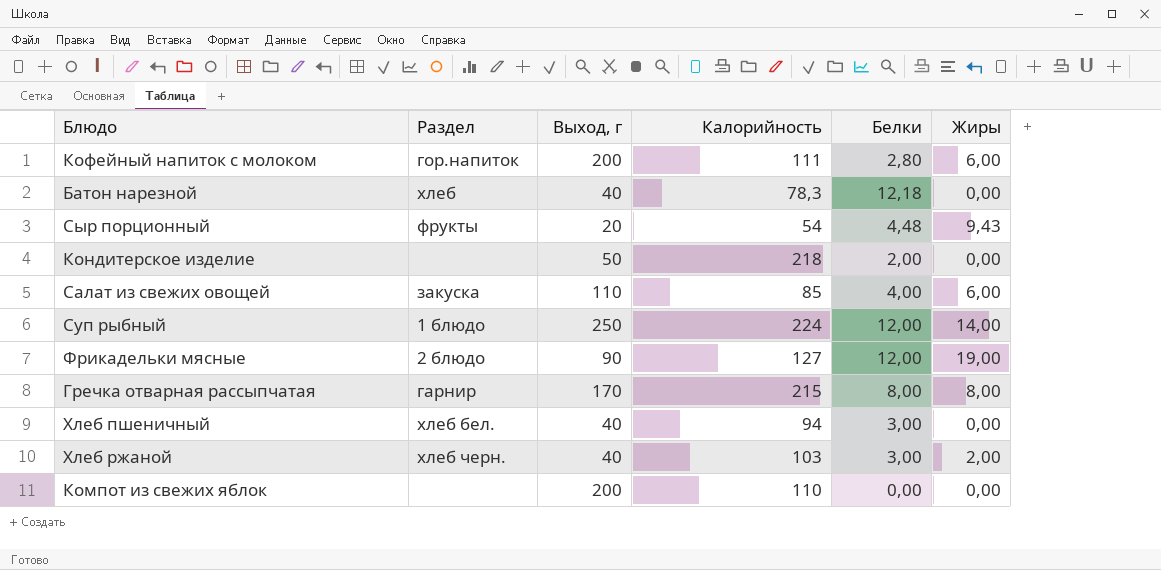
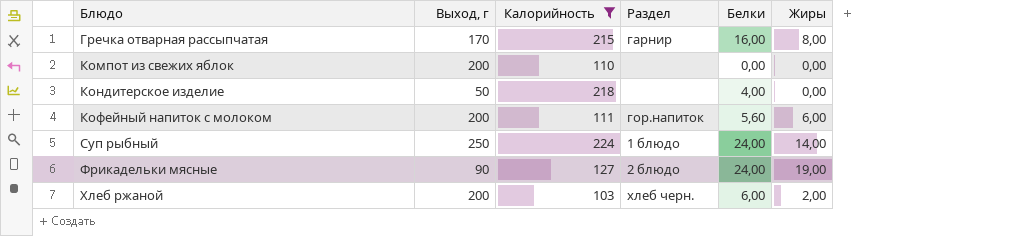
filter: none -> Калорийность >= 103
row order: none -> Блюдо ascending
column Раздел | position: 2 -> 4
Гречка отварная рассыпчатая | Белки: 8,00 -> 16,00
Кондитерское изделие | Белки: 2,00 -> 4,00
Кофейный напиток с молоком | Белки: 2,80 -> 5,60
Суп рыбный | Белки: 12,00 -> 24,00
Фрикадельки мясные | Белки: 12,00 -> 24,00
Хлеб ржаной | Выход, г: 40 -> 200
Хлеб ржаной | Белки: 3,00 -> 6,00

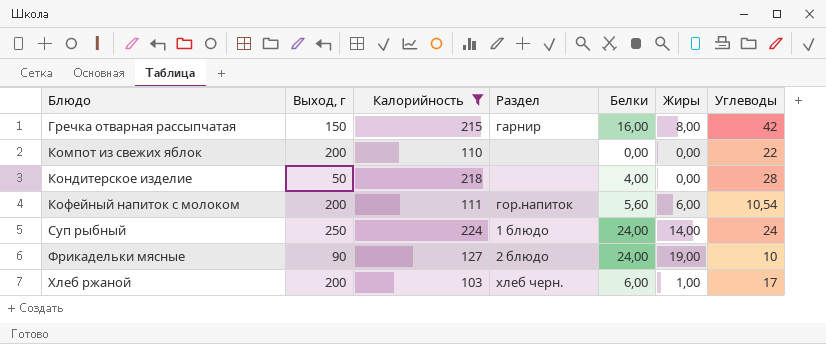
column Углеводы | position: none -> 7
Гречка отварная рассыпчатая | Выход, г: 170 -> 150
Хлеб ржаной | Жиры: 2,00 -> 1,00

